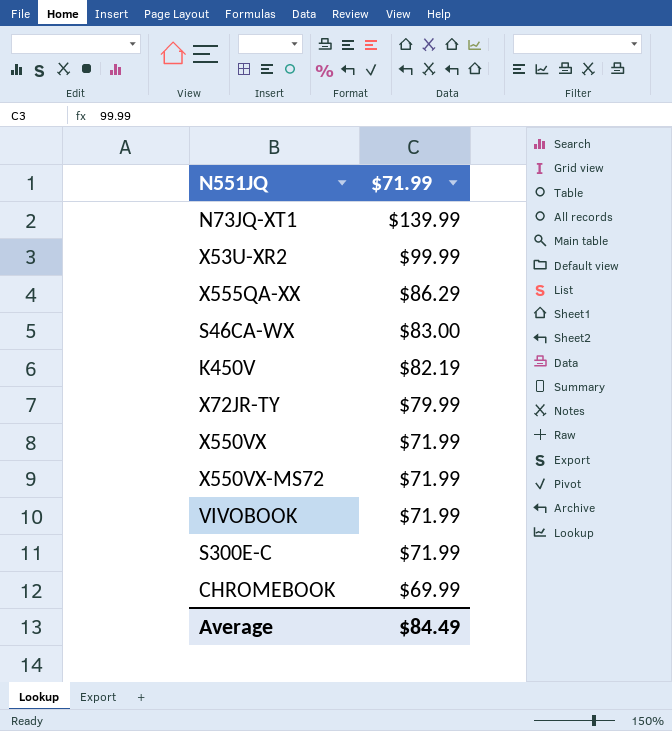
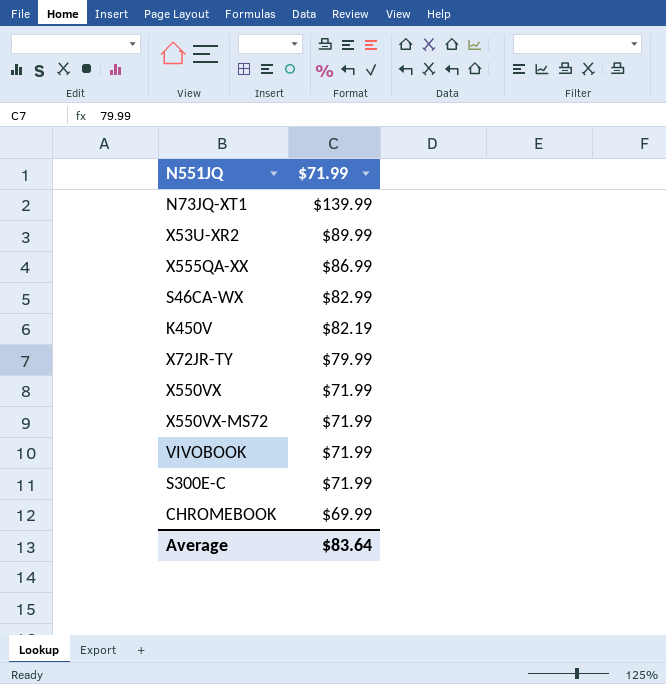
X53U-XR2 | $71.99: $99.99 -> $89.99
X555QA-XX | $71.99: $86.29 -> $86.99
S46CA-WX | $71.99: $83.00 -> $82.99
Average | $71.99: $84.49 -> $83.64

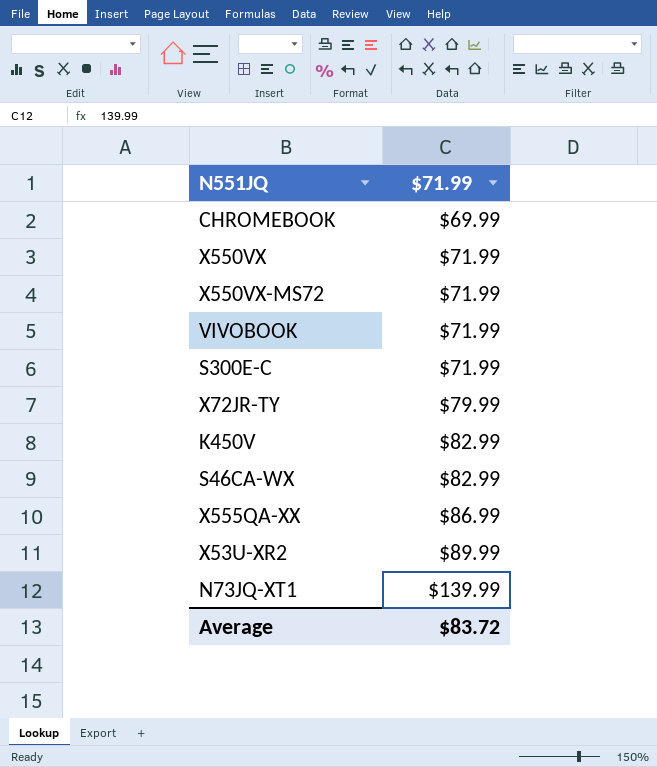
row order: $71.99 descending -> $71.99 ascending
K450V | $71.99: $82.19 -> $82.99
Average | $71.99: $83.64 -> $83.72

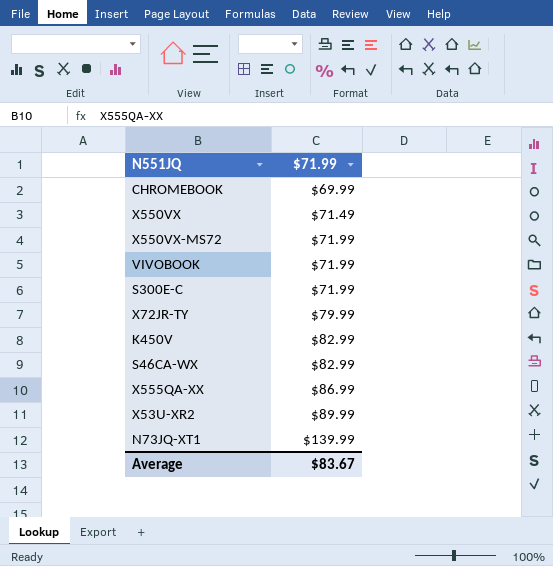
X550VX | $71.99: $71.99 -> $71.49
Average | $71.99: $83.72 -> $83.67

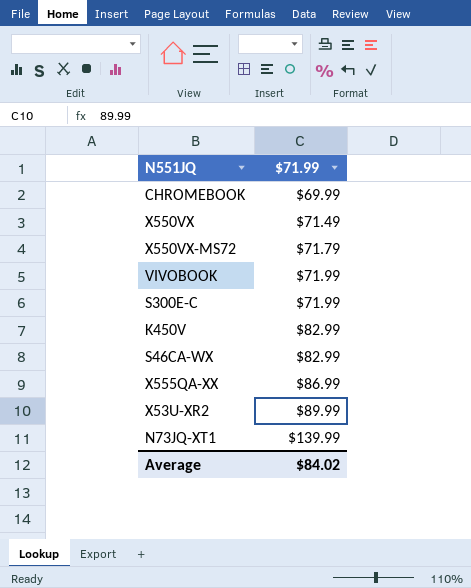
row X72JR-TY: $79.99 -> none
X550VX-MS72 | $71.99: $71.99 -> $71.79
Average | $71.99: $83.67 -> $84.02

